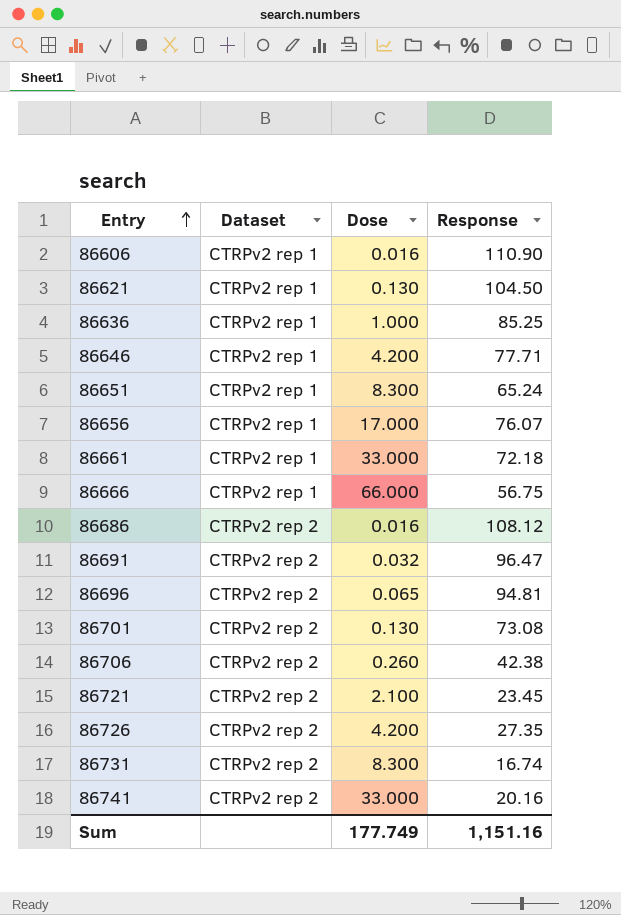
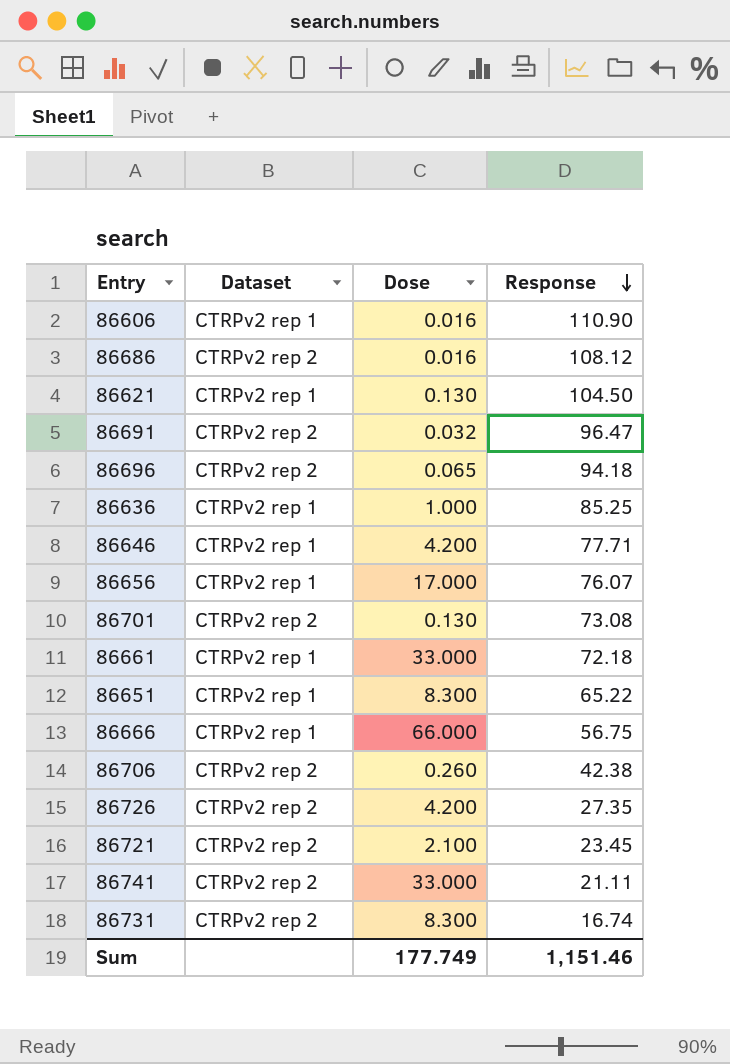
row order: Entry ascending -> Response descending
86696 | Response: 94.81 -> 94.18
86651 | Response: 65.24 -> 65.22
86741 | Response: 20.16 -> 21.11
Sum | Response: 1,151.16 -> 1,151.46

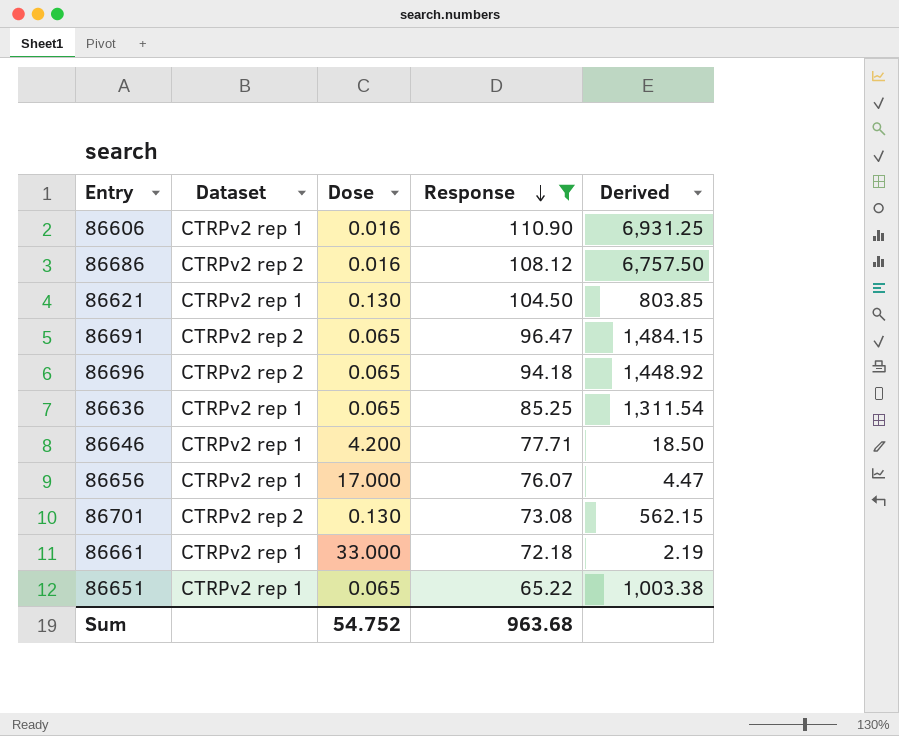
filter: none -> Response >= 65.22
column Derived | formula: none -> [Response] / [Dose]
86691 | Dose: 0.032 -> 0.065
86636 | Dose: 1.000 -> 0.065
86651 | Dose: 8.300 -> 0.065
Sum | Dose: 177.749 -> 54.752
Sum | Response: 1,151.46 -> 963.68

